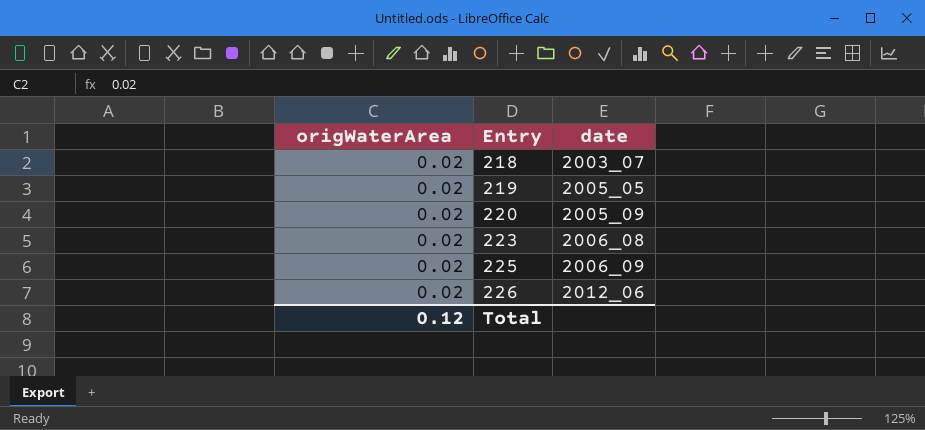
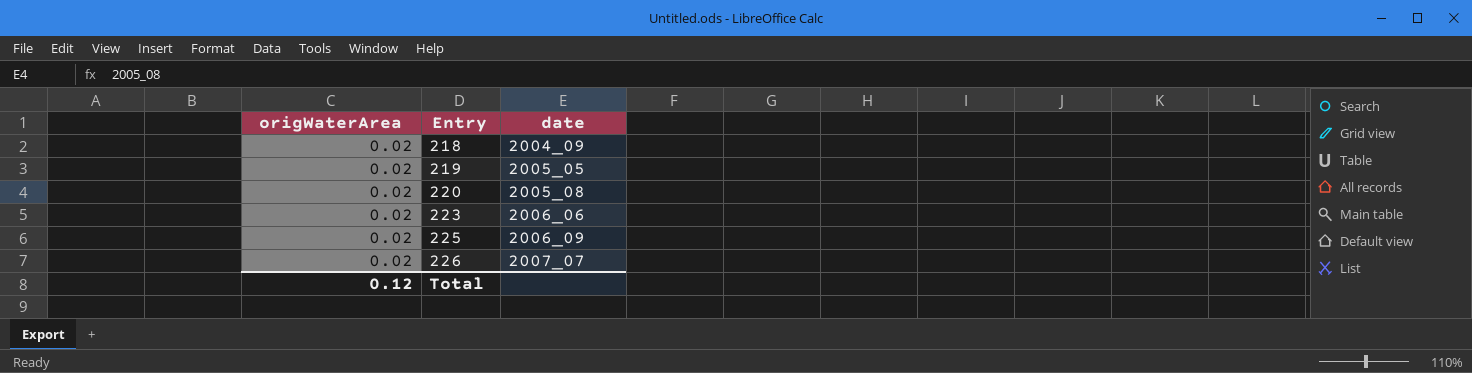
218 | date: 2003_07 -> 2004_09
220 | date: 2005_09 -> 2005_08
223 | date: 2006_08 -> 2006_06
226 | date: 2012_06 -> 2007_07

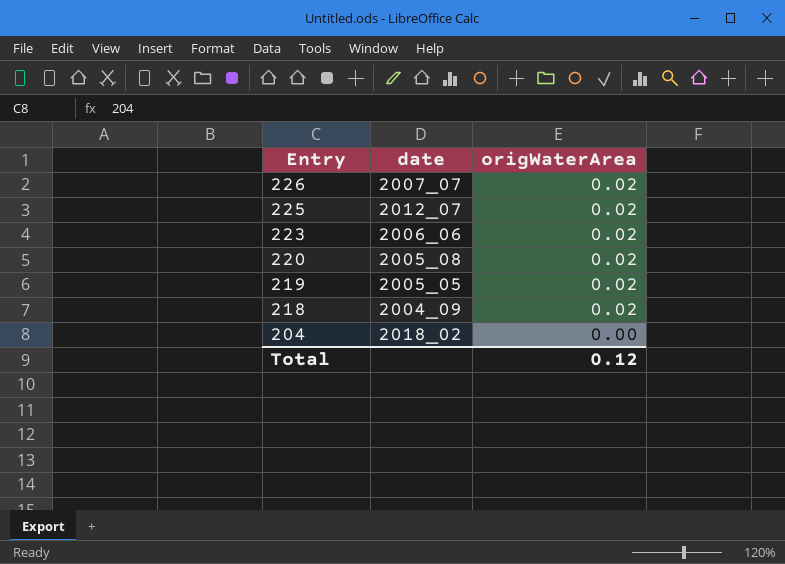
row order: Entry ascending -> Entry descending
column origWaterArea | position: 1 -> 3
225 | date: 2006_09 -> 2012_07
row 204: none -> 2018_02 | 0.00

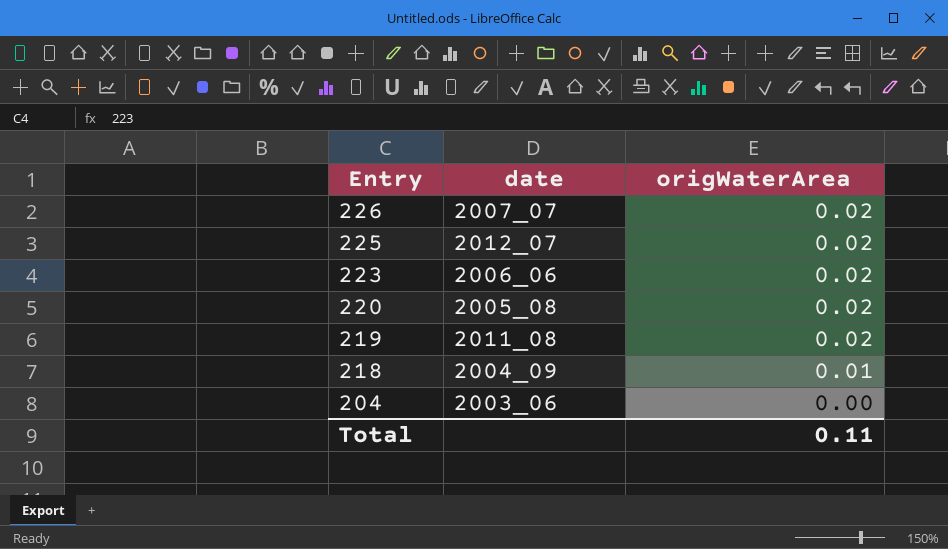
219 | date: 2005_05 -> 2011_08
218 | origWaterArea: 0.02 -> 0.01
204 | date: 2018_02 -> 2003_06
Total | origWaterArea: 0.12 -> 0.11

